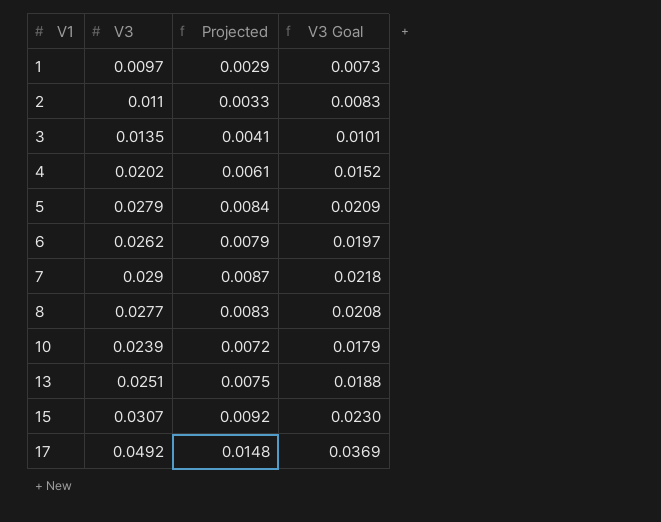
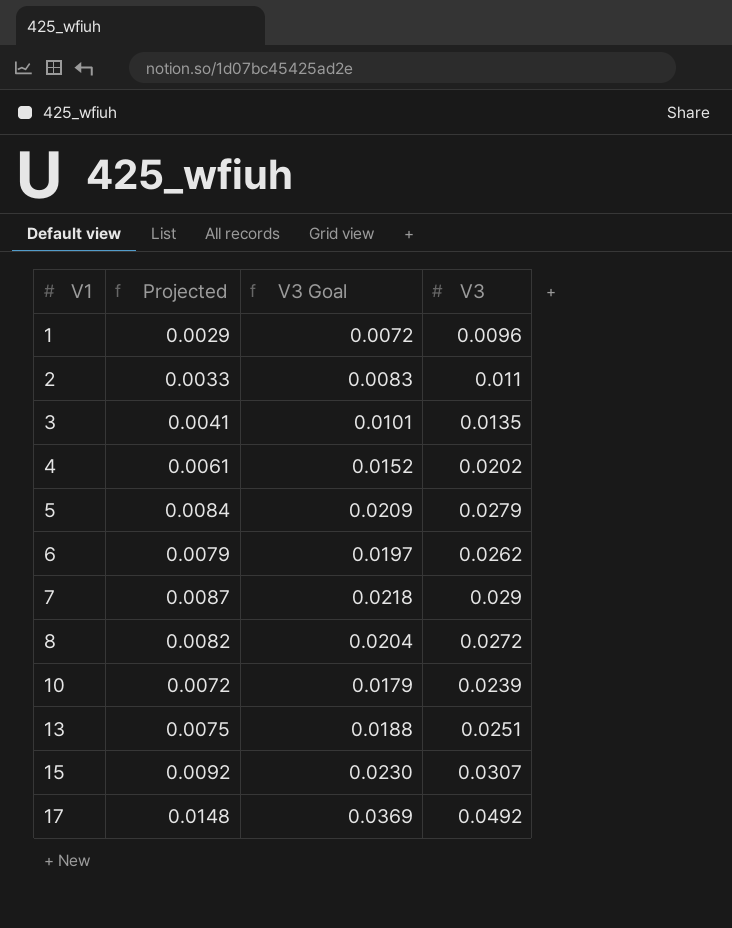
column V3 | position: 2 -> 4
1 | V3 Goal: 0.0073 -> 0.0072
1 | V3: 0.0097 -> 0.0096
8 | Projected: 0.0083 -> 0.0082
8 | V3 Goal: 0.0208 -> 0.0204
8 | V3: 0.0277 -> 0.0272

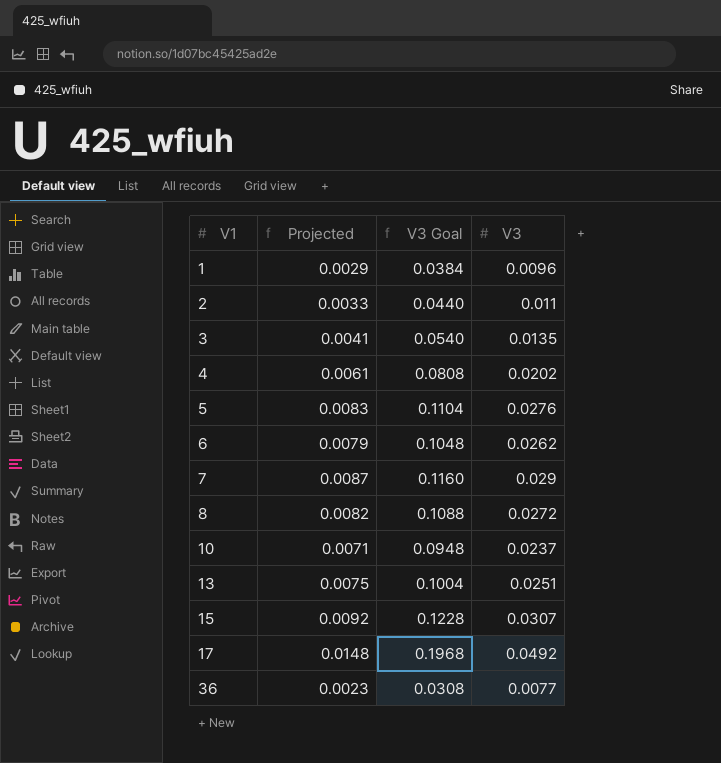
column V3 Goal | formula: [V3] * 0.75 -> [V3] * 4
5 | Projected: 0.0084 -> 0.0083
5 | V3: 0.0279 -> 0.0276
10 | Projected: 0.0072 -> 0.0071
10 | V3: 0.0239 -> 0.0237
row 36: none -> 0.0023 | 0.0308 | 0.0077

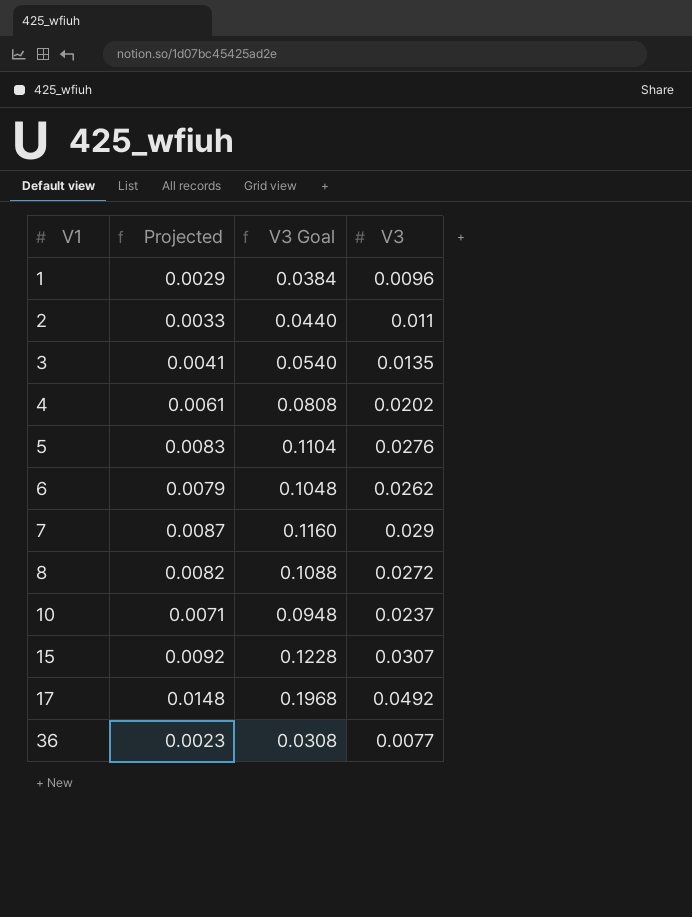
row 13: 0.0075 | 0.1004 | 0.0251 -> none

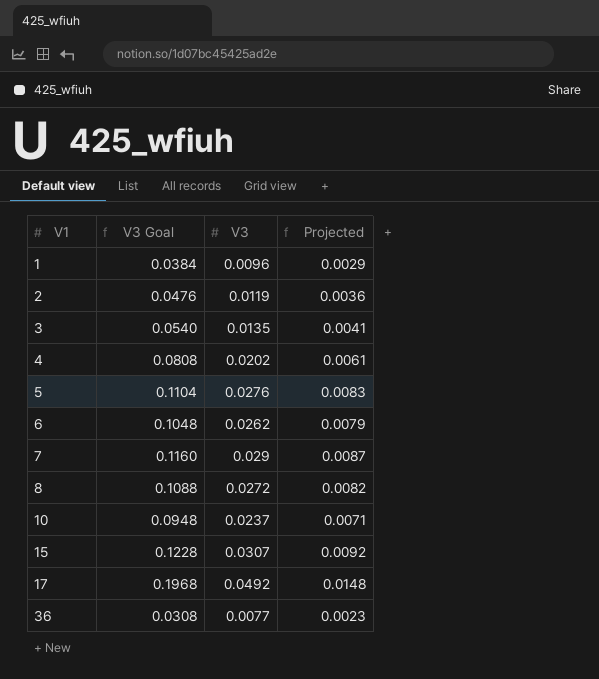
column Projected | position: 2 -> 4
2 | V3 Goal: 0.0440 -> 0.0476
2 | V3: 0.011 -> 0.0119
2 | Projected: 0.0033 -> 0.0036

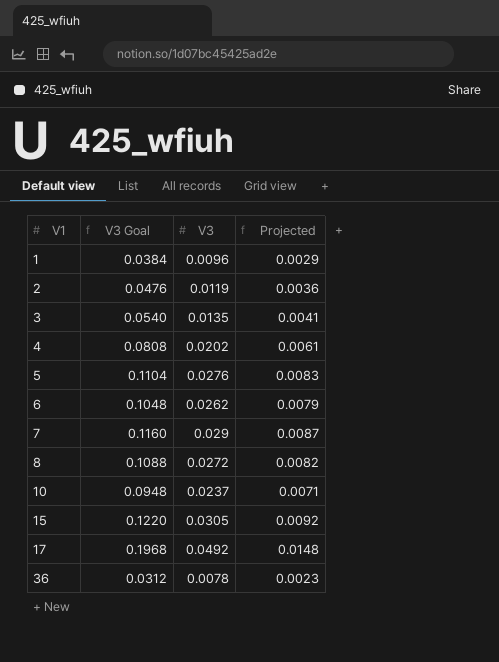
15 | V3 Goal: 0.1228 -> 0.1220
15 | V3: 0.0307 -> 0.0305
36 | V3 Goal: 0.0308 -> 0.0312
36 | V3: 0.0077 -> 0.0078

